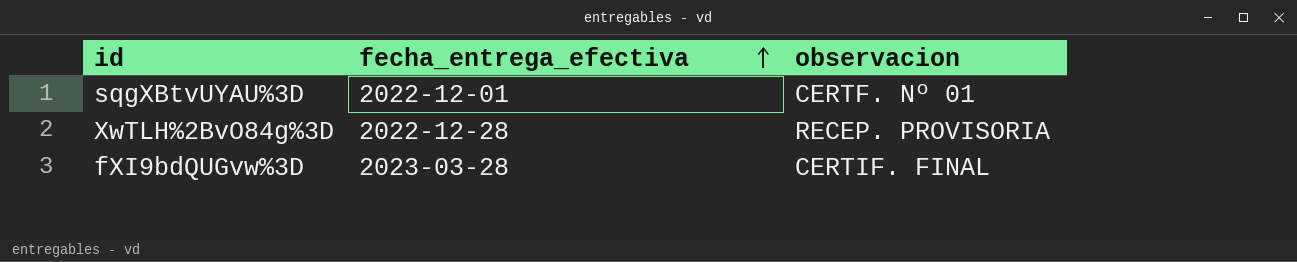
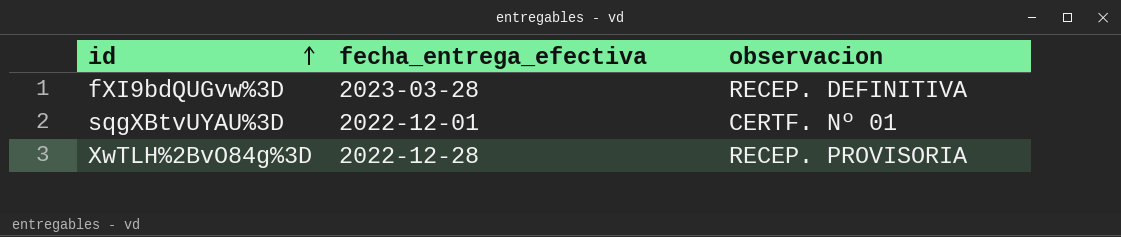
row order: fecha_entrega_efectiva ascending -> id ascending
fXI9bdQUGvw%3D | observacion: CERTIF. FINAL -> RECEP. DEFINITIVA

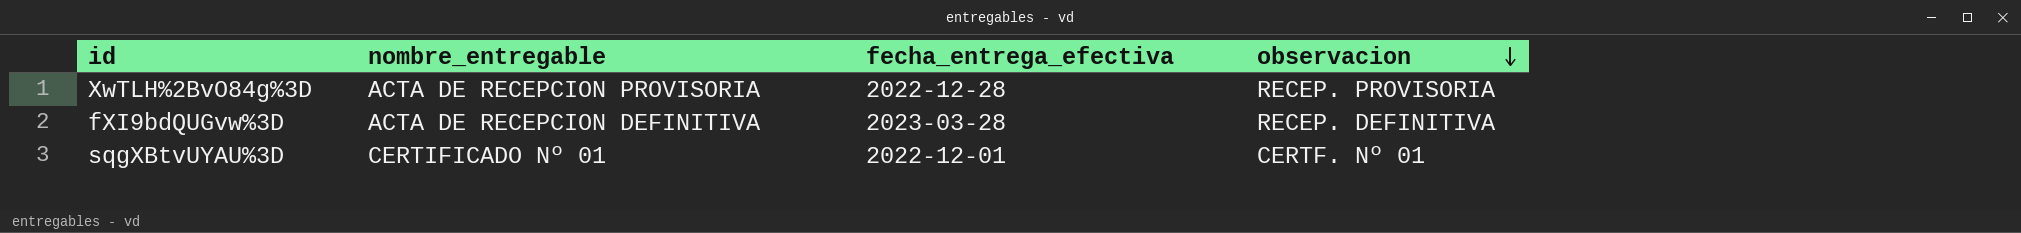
row order: id ascending -> observacion descending
column nombre_entregable | position: none -> 2

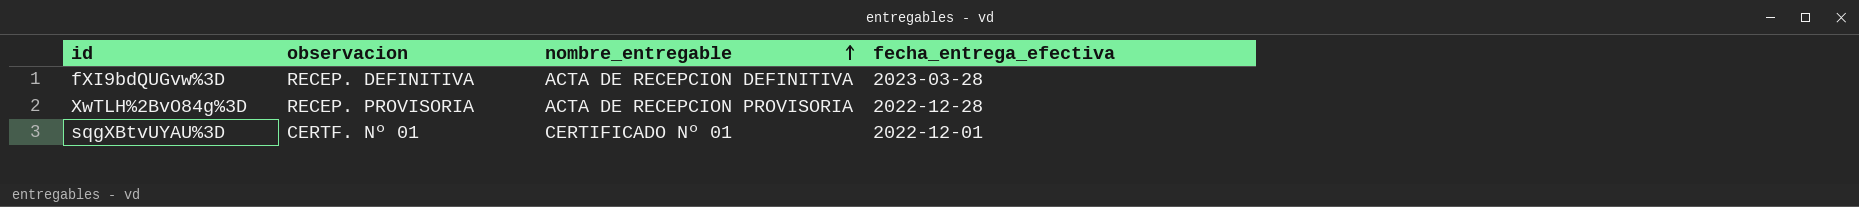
row order: observacion descending -> nombre_entregable ascending
column observacion | position: 4 -> 2

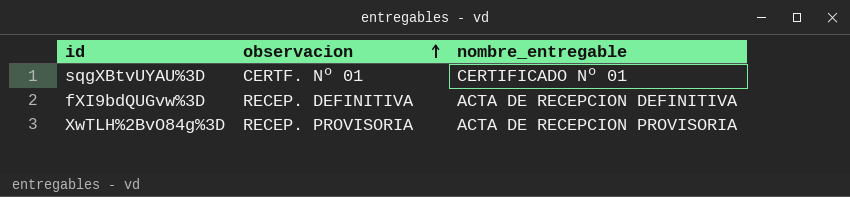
row order: nombre_entregable ascending -> observacion ascending
column fecha_entrega_efectiva | position: 4 -> none

